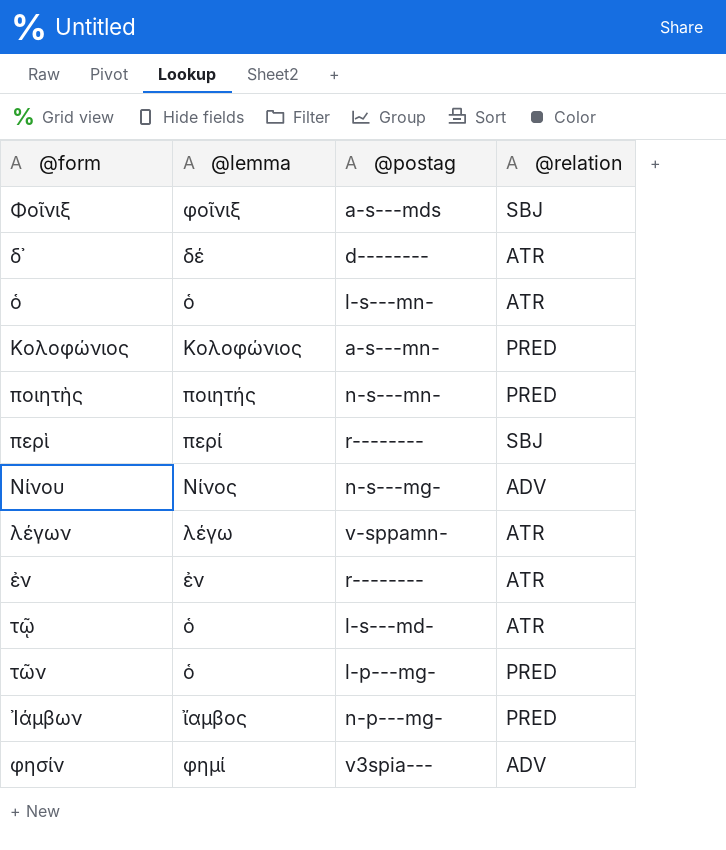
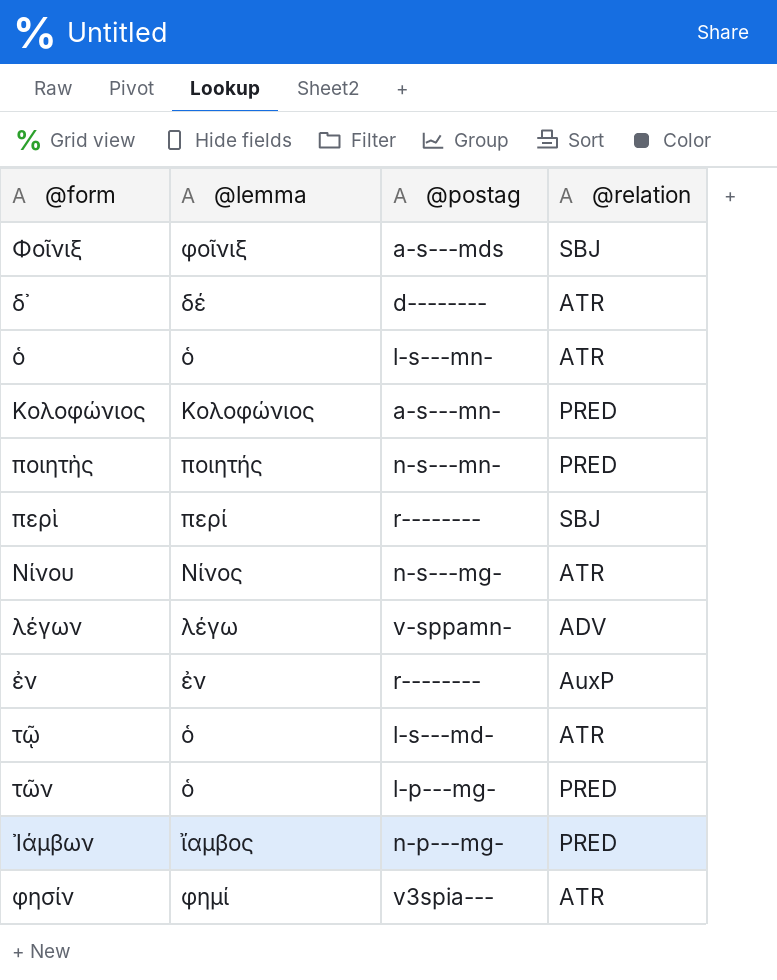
Νίνου | @relation: ADV -> ATR
λέγων | @relation: ATR -> ADV
ἐν | @relation: ATR -> AuxP
φησίν | @relation: ADV -> ATR

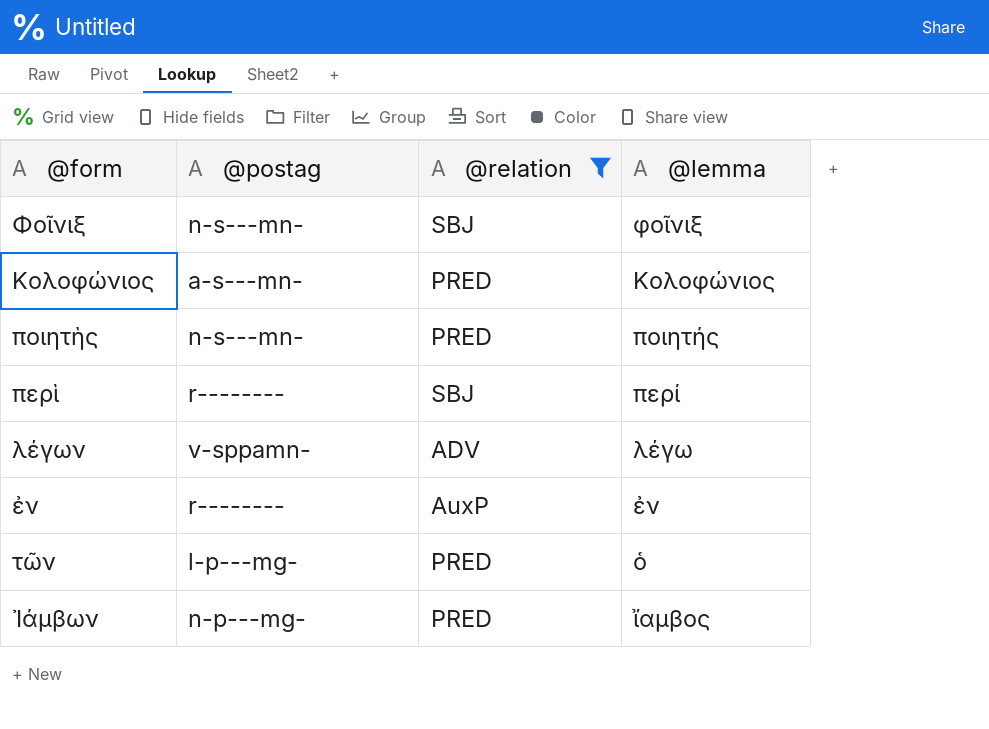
filter: none -> @relation != ATR
column @lemma | position: 2 -> 4
Φοῖνιξ | @postag: a-s---mds -> n-s---mn-

